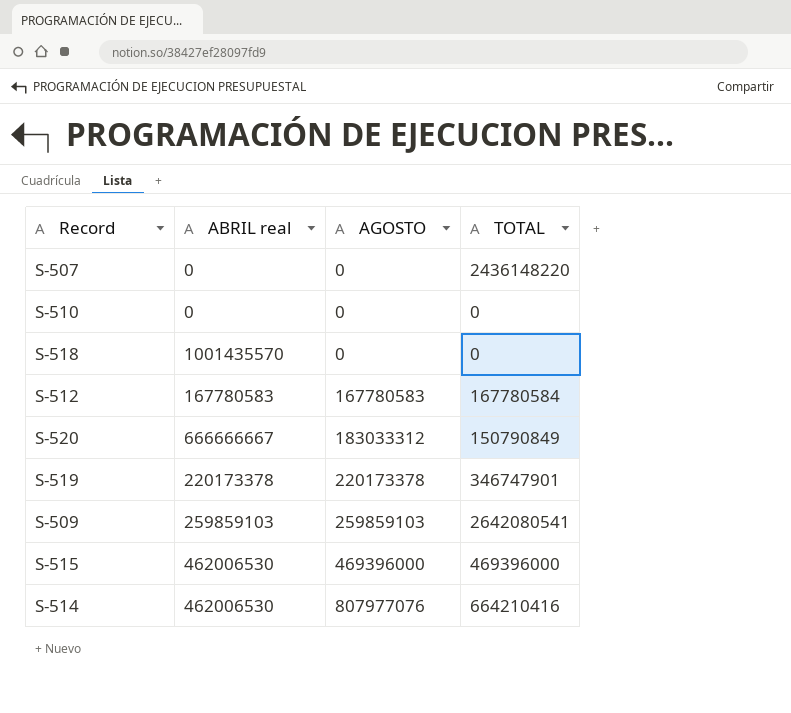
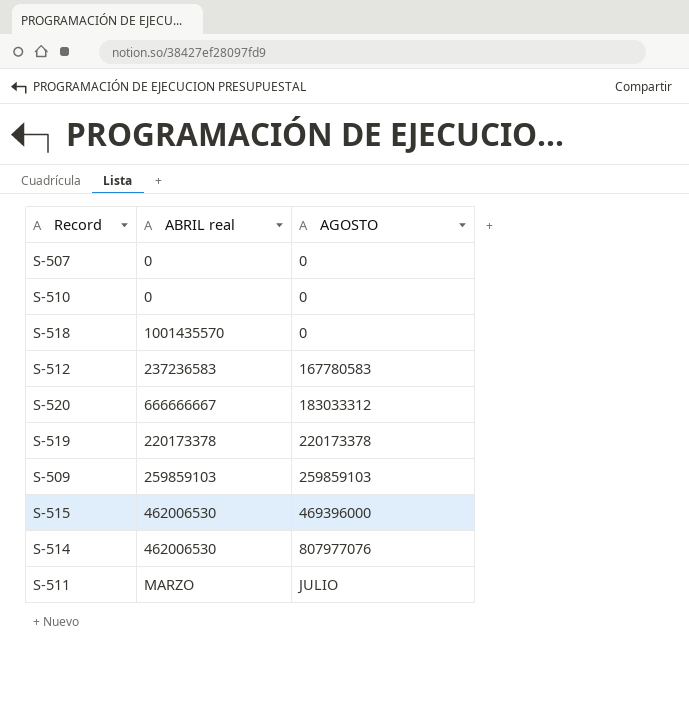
column TOTAL | position: 4 -> none
S-512 | ABRIL real: 167780583 -> 237236583
row S-511: none -> MARZO | JULIO

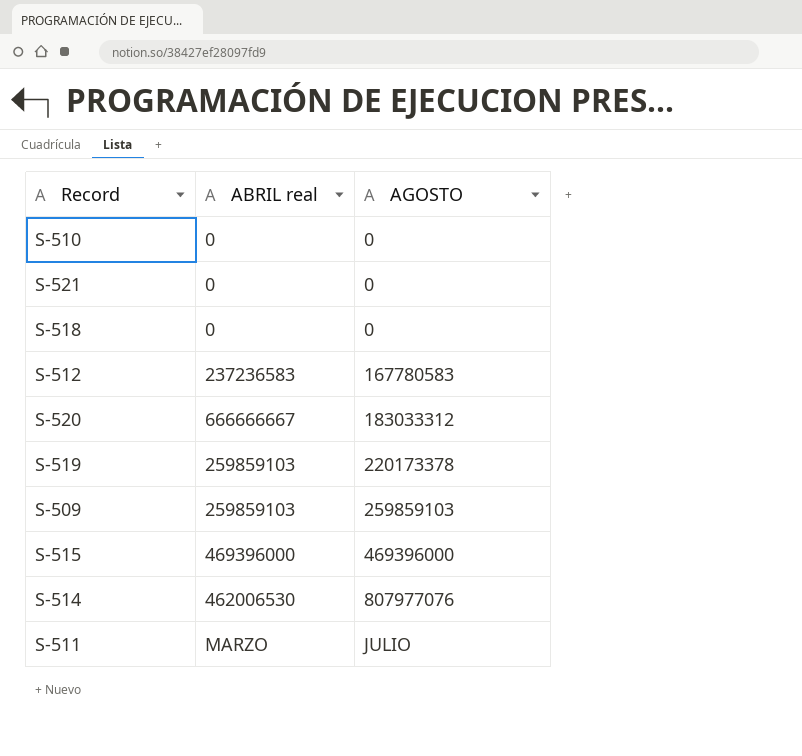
row S-507: 0 | 0 -> none
row S-521: none -> 0 | 0
S-518 | ABRIL real: 1001435570 -> 0
S-519 | ABRIL real: 220173378 -> 259859103
S-515 | ABRIL real: 462006530 -> 469396000

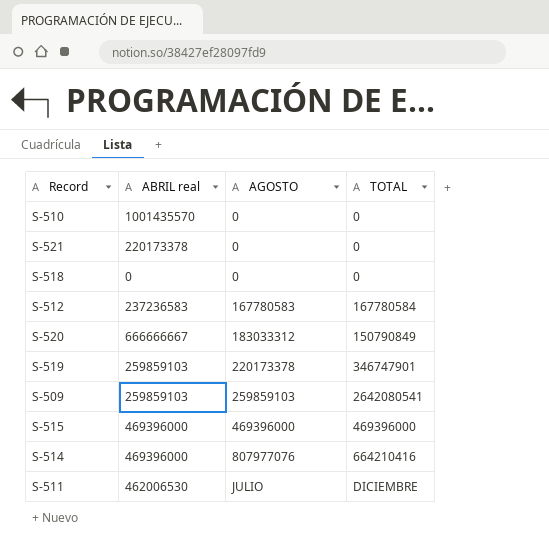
column TOTAL | position: none -> 4
S-510 | ABRIL real: 0 -> 1001435570
S-521 | ABRIL real: 0 -> 220173378
S-514 | ABRIL real: 462006530 -> 469396000
S-511 | ABRIL real: MARZO -> 462006530

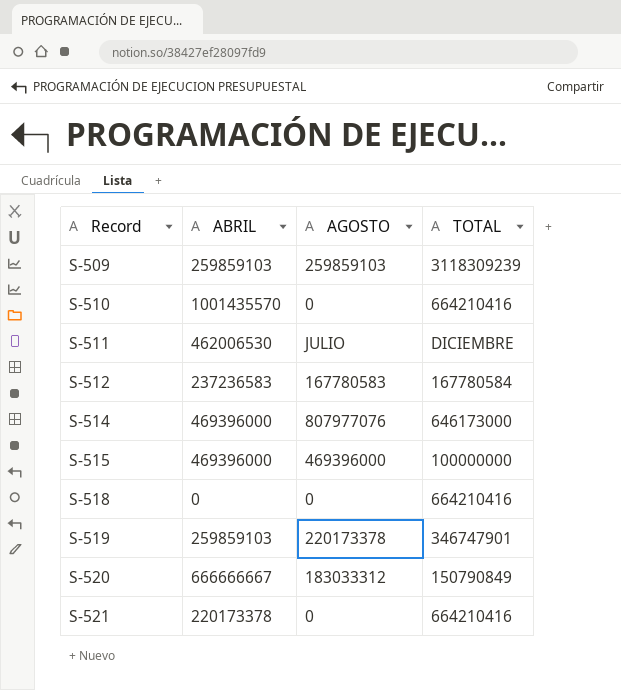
row order: AGOSTO ascending -> Record ascending
column name: ABRIL real -> ABRIL
S-509 | TOTAL: 2642080541 -> 3118309239
S-510 | TOTAL: 0 -> 664210416
S-514 | TOTAL: 664210416 -> 646173000
S-515 | TOTAL: 469396000 -> 100000000
S-518 | TOTAL: 0 -> 664210416
S-521 | TOTAL: 0 -> 664210416

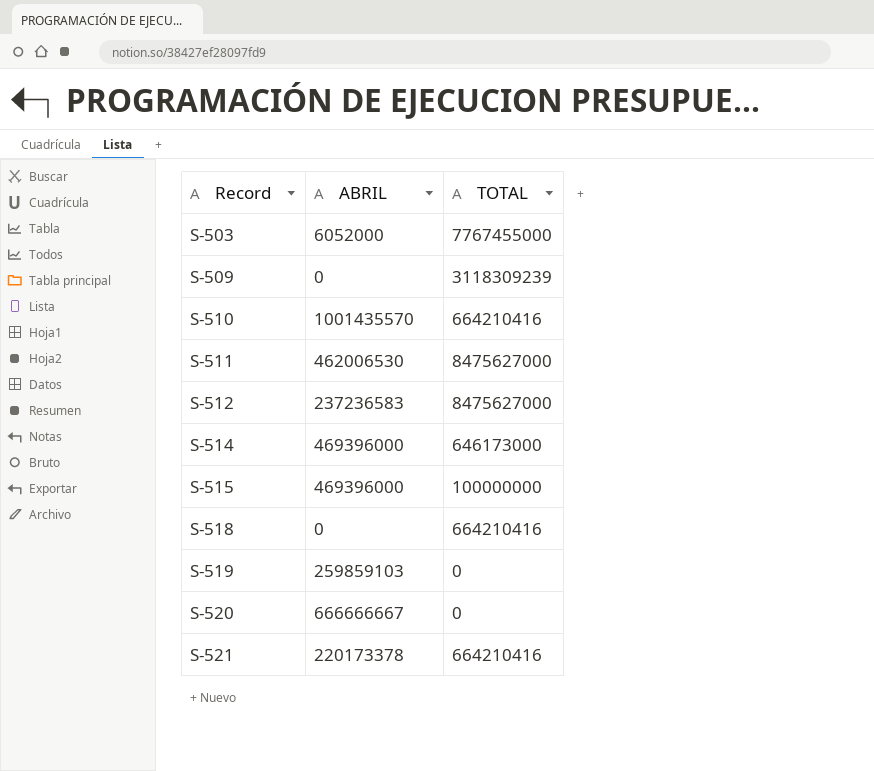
column AGOSTO | position: 3 -> none
row S-503: none -> 6052000 | 7767455000
S-509 | ABRIL: 259859103 -> 0
S-511 | TOTAL: DICIEMBRE -> 8475627000
S-512 | TOTAL: 167780584 -> 8475627000
S-519 | TOTAL: 346747901 -> 0
S-520 | TOTAL: 150790849 -> 0

